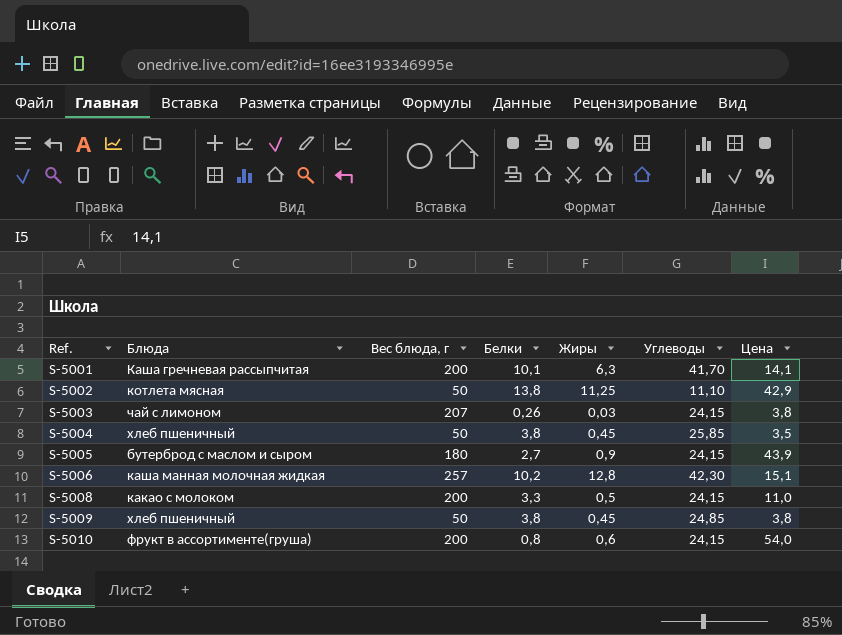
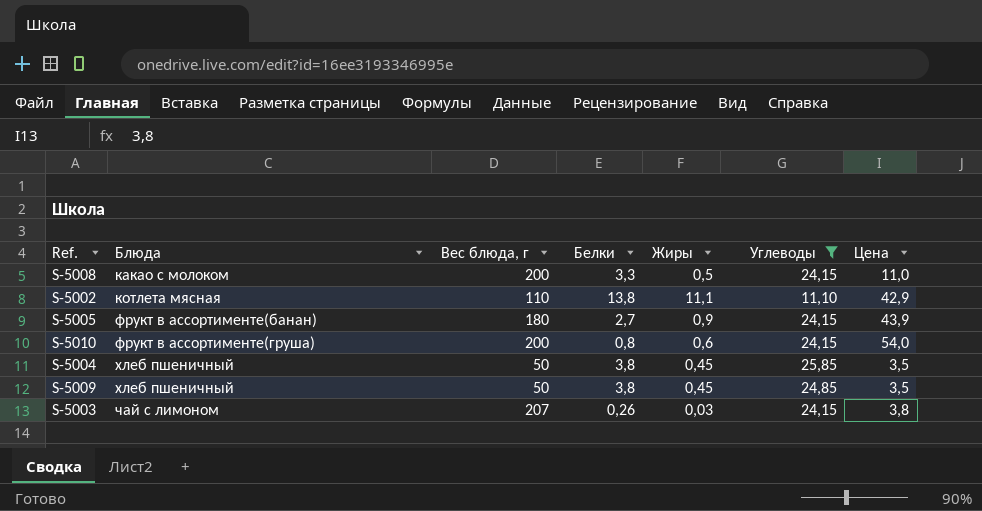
filter: none -> Углеводы <= 25,85
row order: Ref. ascending -> Блюда ascending
S-5002 | Вес блюда, г: 50 -> 110
S-5002 | Жиры: 11,25 -> 11,1
S-5005 | Блюда: бутерброд с маслом и сыром -> фрукт в ассортименте(банан)
S-5009 | Цена: 3,8 -> 3,5

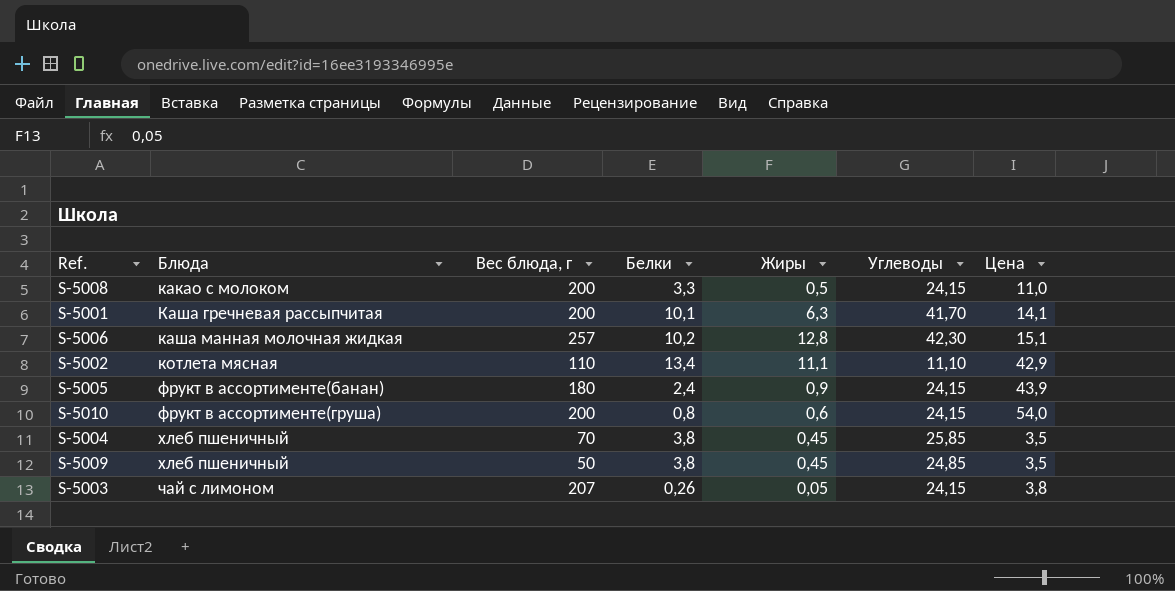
filter: Углеводы <= 25,85 -> none
S-5002 | Белки: 13,8 -> 13,4
S-5005 | Белки: 2,7 -> 2,4
S-5004 | Вес блюда, г: 50 -> 70
S-5003 | Жиры: 0,03 -> 0,05

